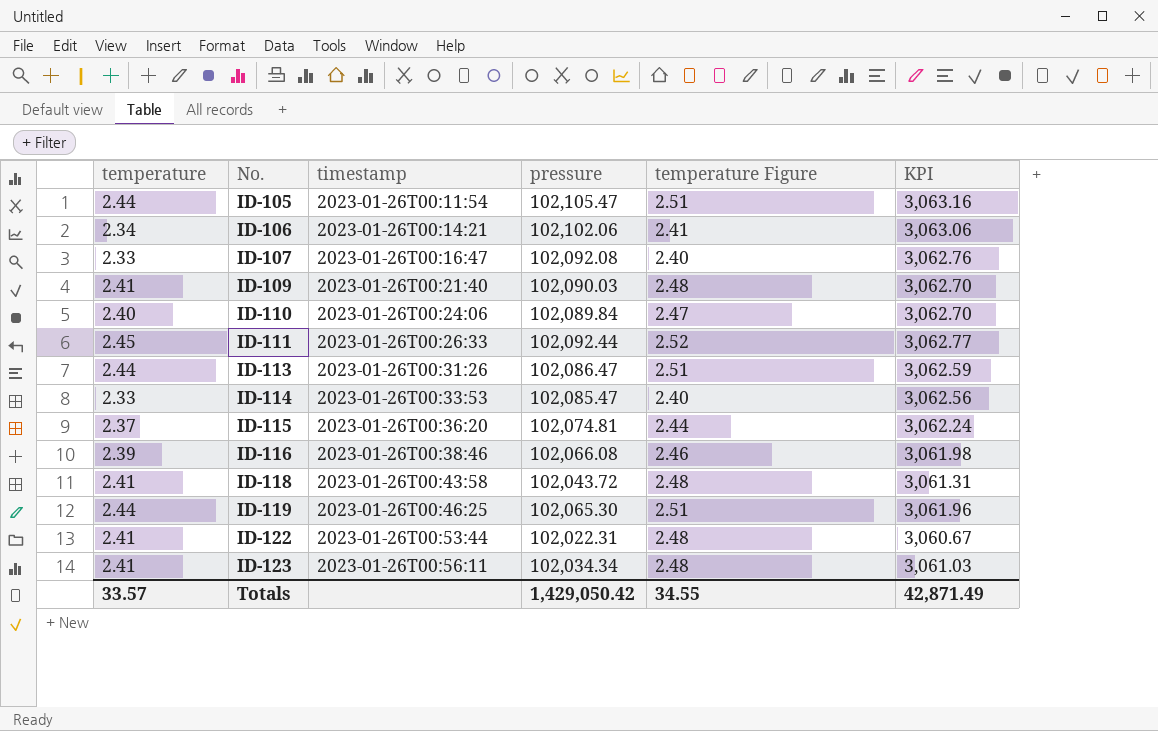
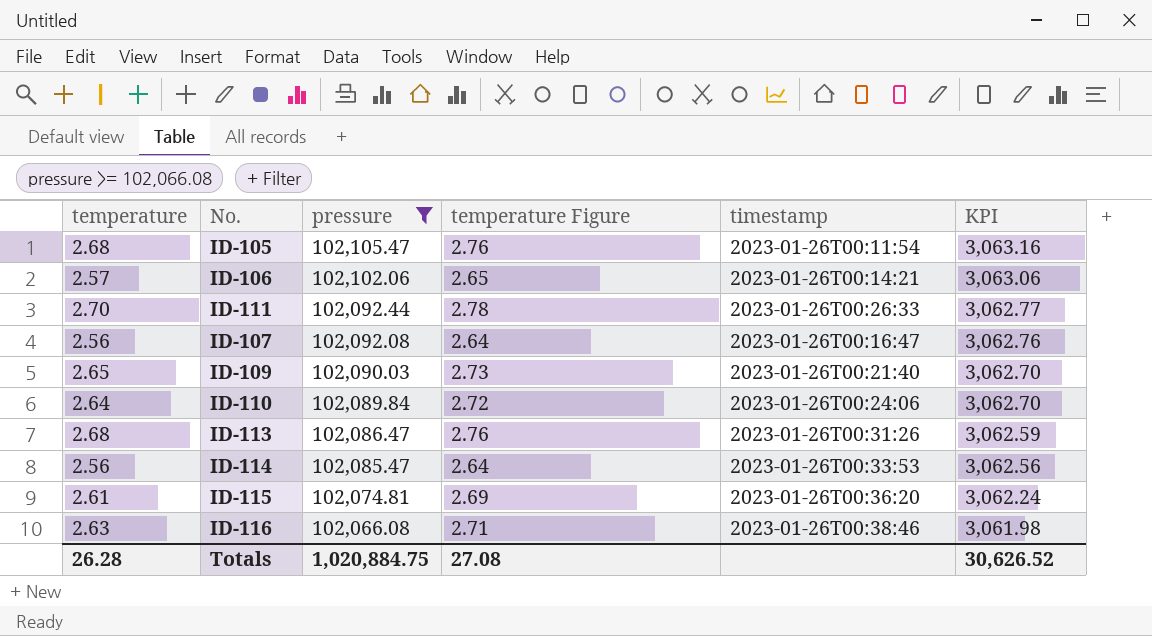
filter: none -> pressure >= 102,066.08
row order: No. ascending -> pressure descending
column timestamp | position: 3 -> 5
ID-105 | temperature: 2.44 -> 2.68
ID-105 | temperature Figure: 2.51 -> 2.76
ID-106 | temperature: 2.34 -> 2.57
ID-106 | temperature Figure: 2.41 -> 2.65
ID-111 | temperature: 2.45 -> 2.70
ID-111 | temperature Figure: 2.52 -> 2.78
ID-107 | temperature: 2.33 -> 2.56
ID-107 | temperature Figure: 2.40 -> 2.64
ID-109 | temperature: 2.41 -> 2.65
ID-109 | temperature Figure: 2.48 -> 2.73
ID-110 | temperature: 2.40 -> 2.64
ID-110 | temperature Figure: 2.47 -> 2.72
ID-113 | temperature: 2.44 -> 2.68
ID-113 | temperature Figure: 2.51 -> 2.76
ID-114 | temperature: 2.33 -> 2.56
ID-114 | temperature Figure: 2.40 -> 2.64
ID-115 | temperature: 2.37 -> 2.61
ID-115 | temperature Figure: 2.44 -> 2.69
ID-116 | temperature: 2.39 -> 2.63
ID-116 | temperature Figure: 2.46 -> 2.71
Totals | temperature: 33.57 -> 26.28
Totals | pressure: 1,429,050.42 -> 1,020,884.75
Totals | temperature Figure: 34.55 -> 27.08
Totals | KPI: 42,871.49 -> 30,626.52

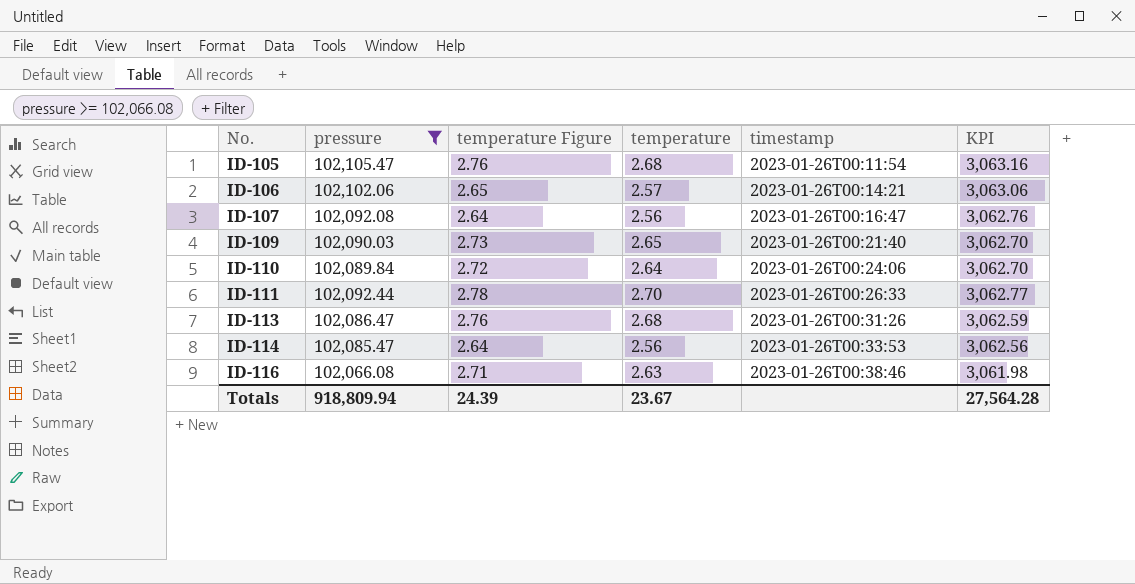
row order: pressure descending -> No. ascending
column temperature | position: 1 -> 4
row ID-115: 2.61 | 102,074.81 | 2.69 | 2023-01-26T00:36:20 | 3,062.24 -> none
Totals | pressure: 1,020,884.75 -> 918,809.94
Totals | temperature Figure: 27.08 -> 24.39
Totals | temperature: 26.28 -> 23.67
Totals | KPI: 30,626.52 -> 27,564.28

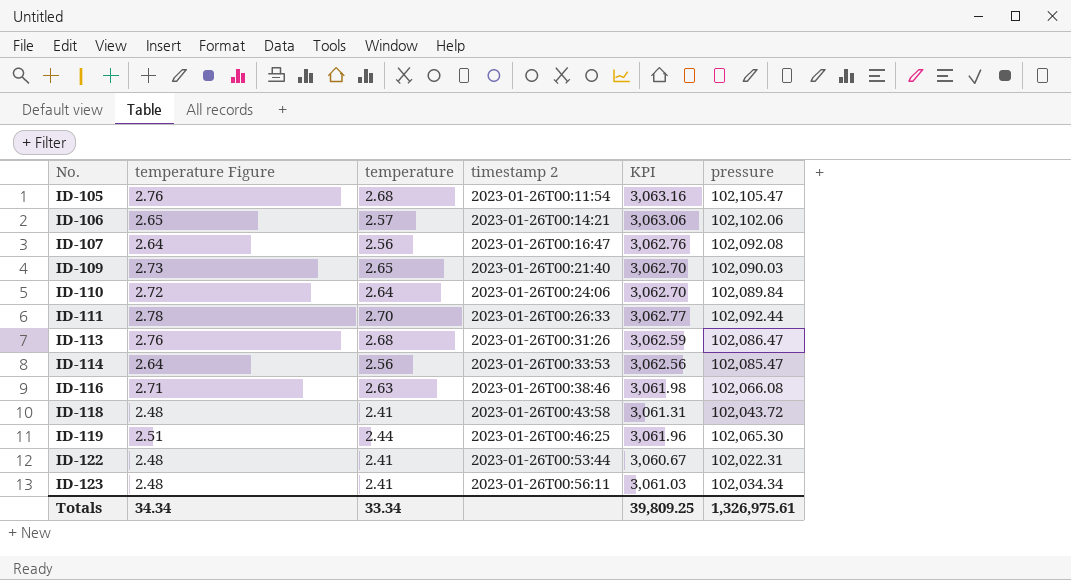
filter: pressure >= 102,066.08 -> none
column name: timestamp -> timestamp 2
column pressure | position: 2 -> 6
Totals | temperature Figure: 24.39 -> 34.34
Totals | temperature: 23.67 -> 33.34
Totals | KPI: 27,564.28 -> 39,809.25
Totals | pressure: 918,809.94 -> 1,326,975.61

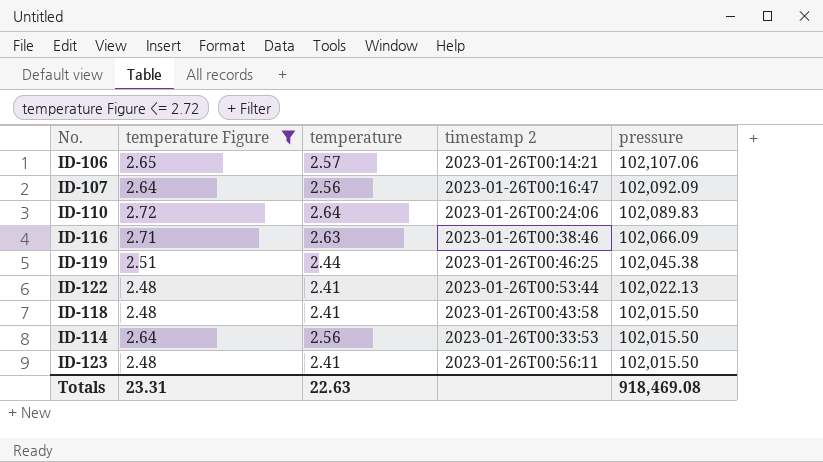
filter: none -> temperature Figure <= 2.72
row order: No. ascending -> pressure descending
column KPI | formula: [pressure] * 0.03 -> none
ID-106 | pressure: 102,102.06 -> 102,107.06
ID-107 | pressure: 102,092.08 -> 102,092.09
ID-110 | pressure: 102,089.84 -> 102,089.83
ID-116 | pressure: 102,066.08 -> 102,066.09
ID-119 | pressure: 102,065.30 -> 102,045.38
ID-122 | pressure: 102,022.31 -> 102,022.13
ID-118 | pressure: 102,043.72 -> 102,015.50
ID-114 | pressure: 102,085.47 -> 102,015.50
ID-123 | pressure: 102,034.34 -> 102,015.50
Totals | temperature Figure: 34.34 -> 23.31
Totals | temperature: 33.34 -> 22.63
Totals | pressure: 1,326,975.61 -> 918,469.08

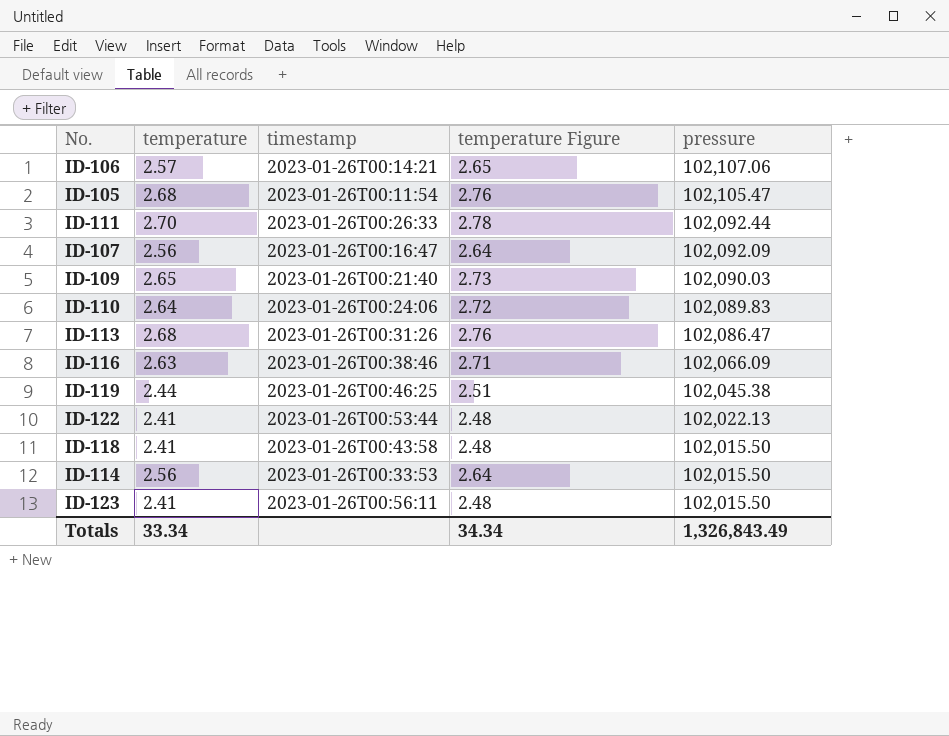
filter: temperature Figure <= 2.72 -> none
column name: timestamp 2 -> timestamp
column temperature Figure | position: 2 -> 4
Totals | temperature: 22.63 -> 33.34
Totals | temperature Figure: 23.31 -> 34.34
Totals | pressure: 918,469.08 -> 1,326,843.49

